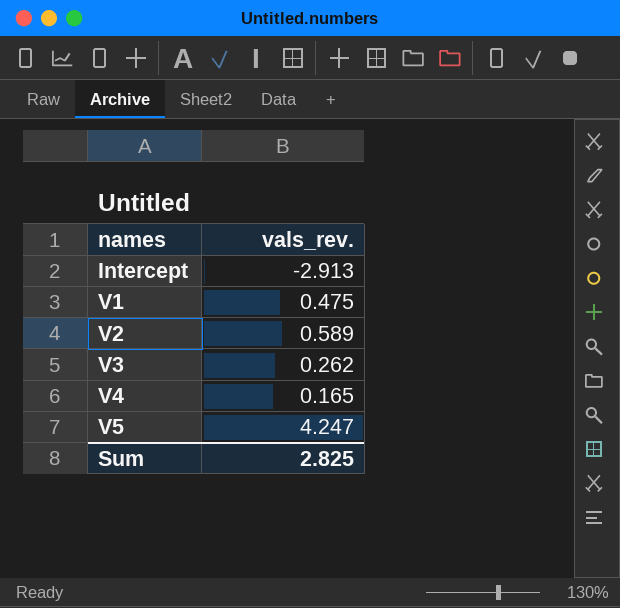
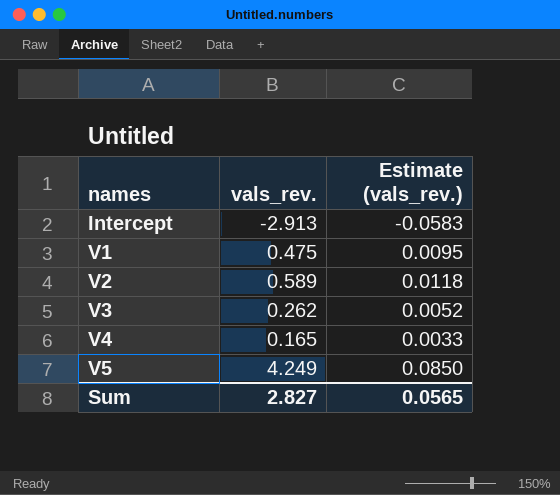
column Estimate (vals_rev.) | formula: none -> [vals_rev.] * 0.02
V5 | vals_rev.: 4.247 -> 4.249
Sum | vals_rev.: 2.825 -> 2.827

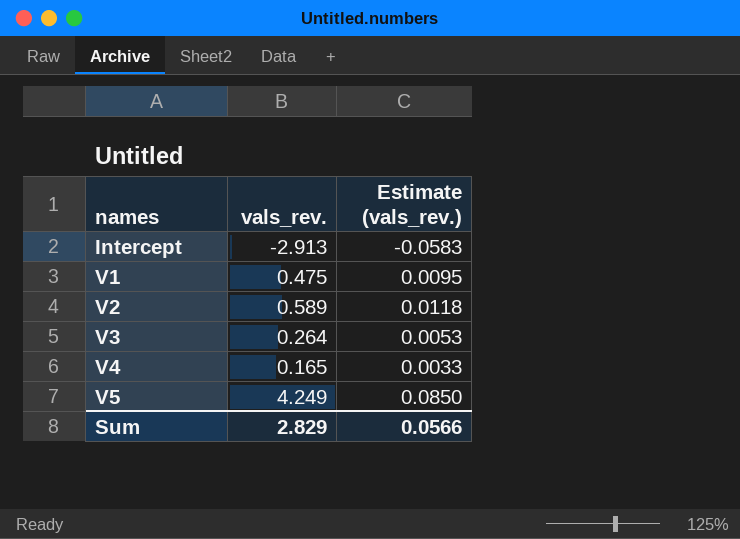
V3 | vals_rev.: 0.262 -> 0.264
V3 | Estimate (vals_rev.): 0.0052 -> 0.0053
Sum | vals_rev.: 2.827 -> 2.829
Sum | Estimate (vals_rev.): 0.0565 -> 0.0566

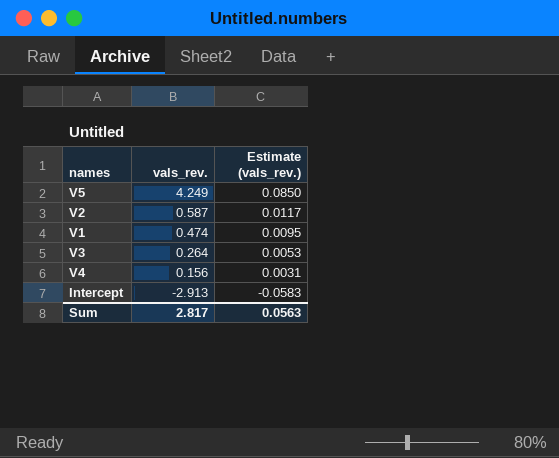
row order: names ascending -> vals_rev. descending
V2 | vals_rev.: 0.589 -> 0.587
V2 | Estimate (vals_rev.): 0.0118 -> 0.0117
V1 | vals_rev.: 0.475 -> 0.474
V4 | vals_rev.: 0.165 -> 0.156
V4 | Estimate (vals_rev.): 0.0033 -> 0.0031
Sum | vals_rev.: 2.829 -> 2.817
Sum | Estimate (vals_rev.): 0.0566 -> 0.0563

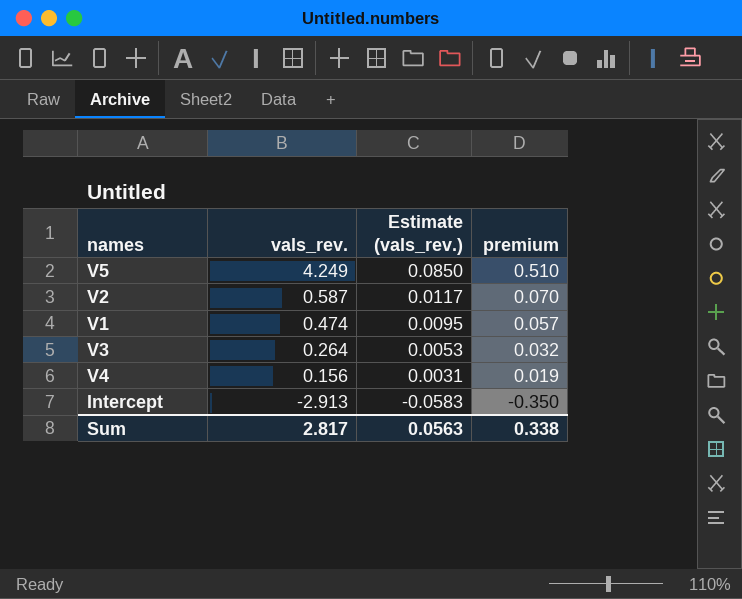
column premium | formula: none -> [vals_rev.] * 0.12

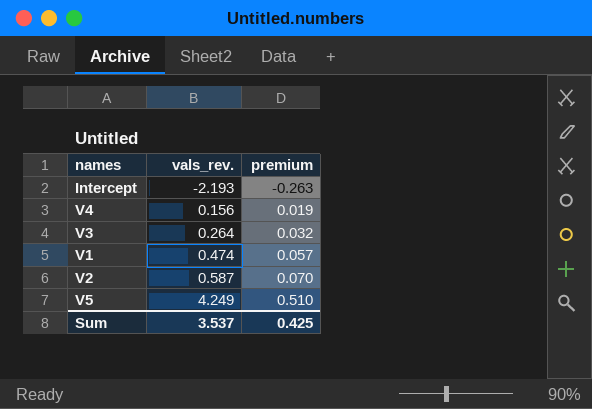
row order: vals_rev. descending -> vals_rev. ascending
column Estimate (vals_rev.) | formula: [vals_rev.] * 0.02 -> none
Intercept | vals_rev.: -2.913 -> -2.193
Intercept | premium: -0.350 -> -0.263
Sum | vals_rev.: 2.817 -> 3.537
Sum | premium: 0.338 -> 0.425

